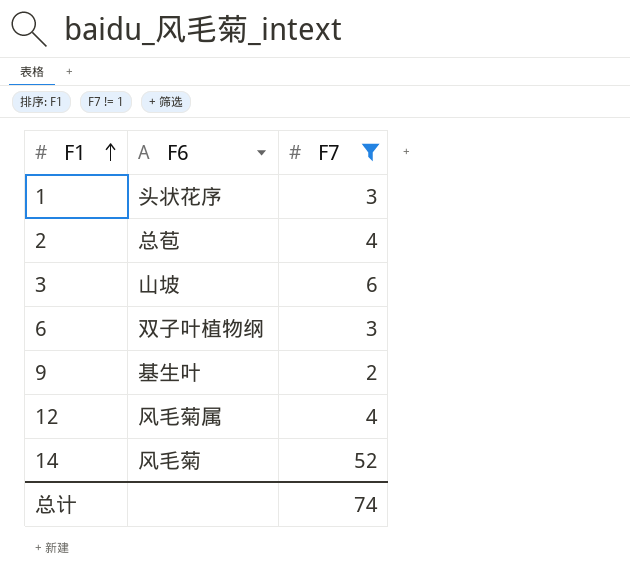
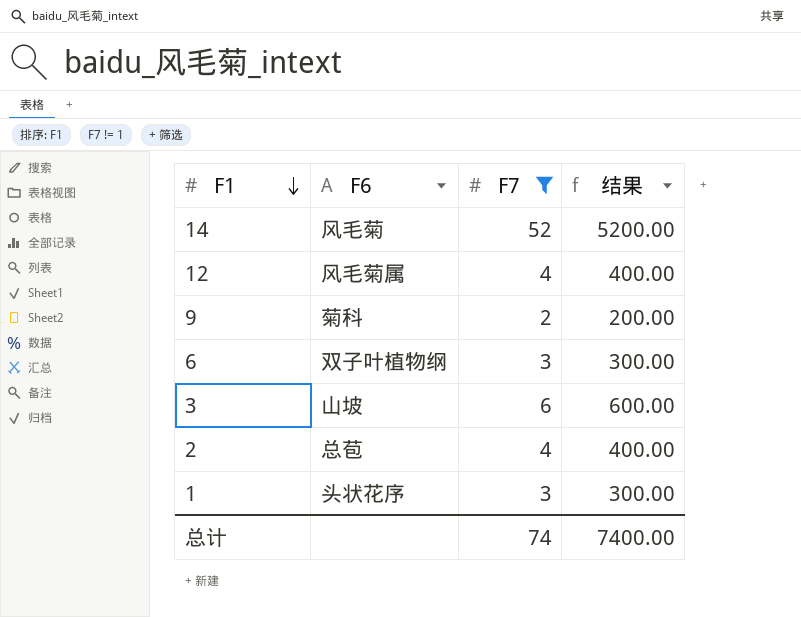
row order: F1 ascending -> F1 descending
column 结果 | formula: none -> [F7] * 100
9 | F6: 基生叶 -> 菊科

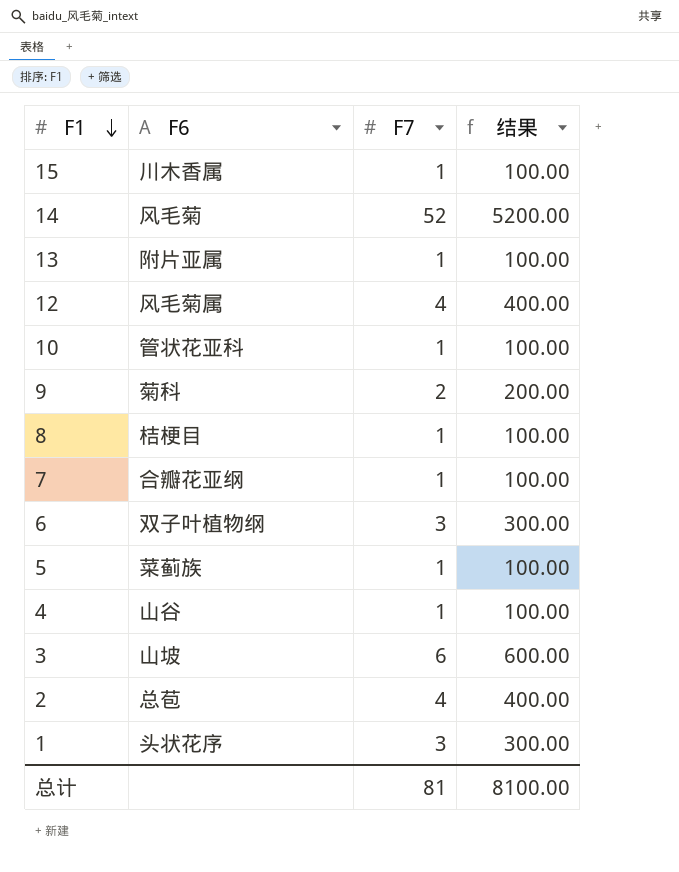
filter: F7 != 1 -> none
总计 | F7: 74 -> 81
总计 | 结果: 7400.00 -> 8100.00

